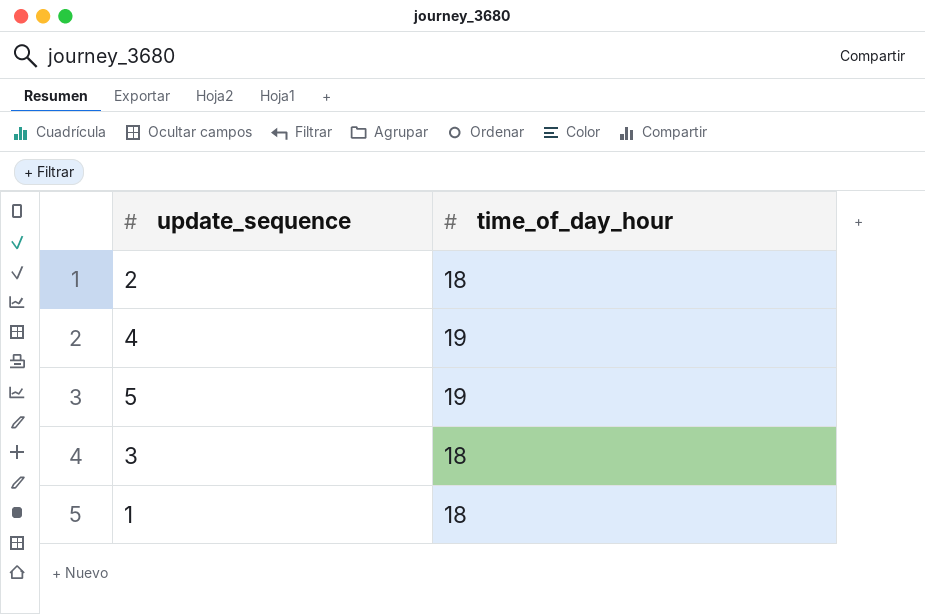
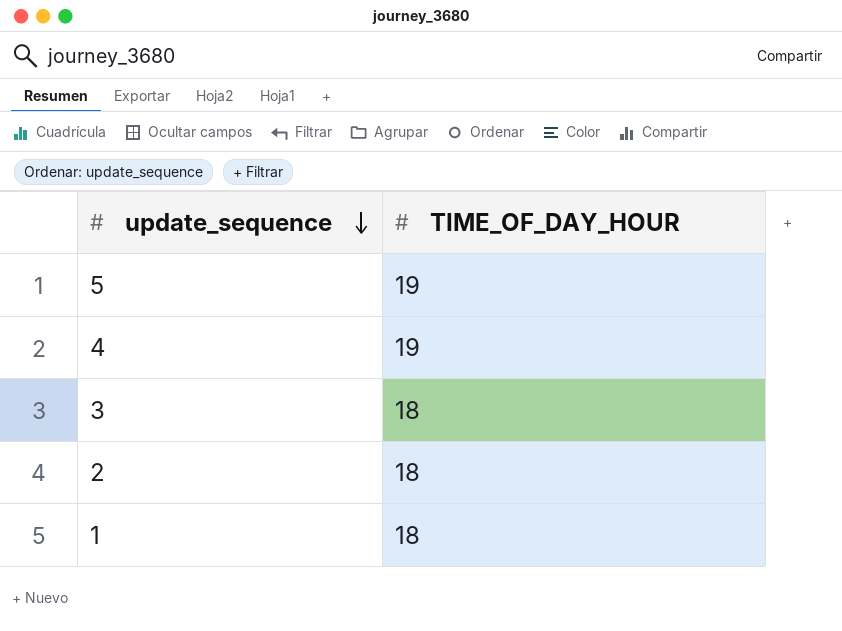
row order: none -> update_sequence descending
column name: time_of_day_hour -> TIME_OF_DAY_HOUR

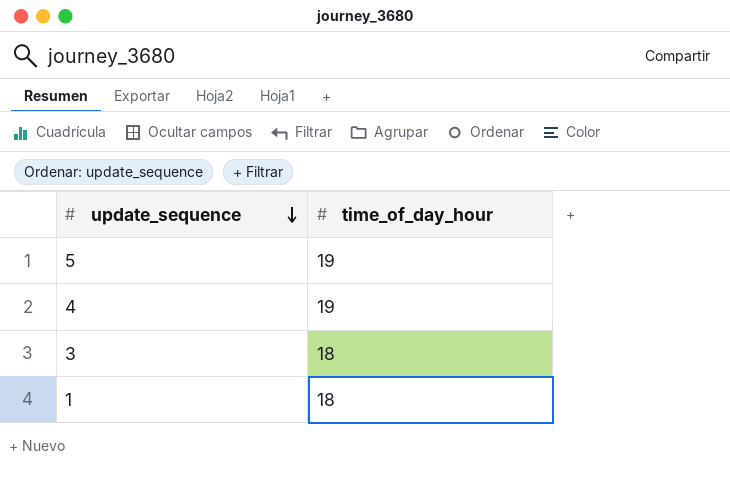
column name: TIME_OF_DAY_HOUR -> time_of_day_hour
row 2: 18 -> none

